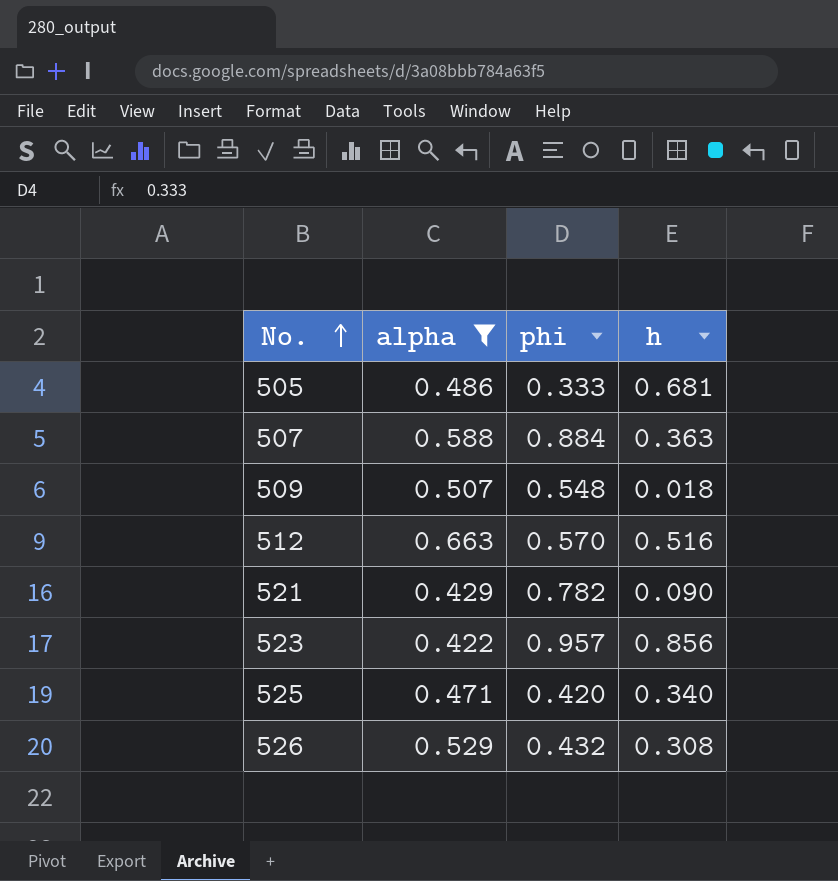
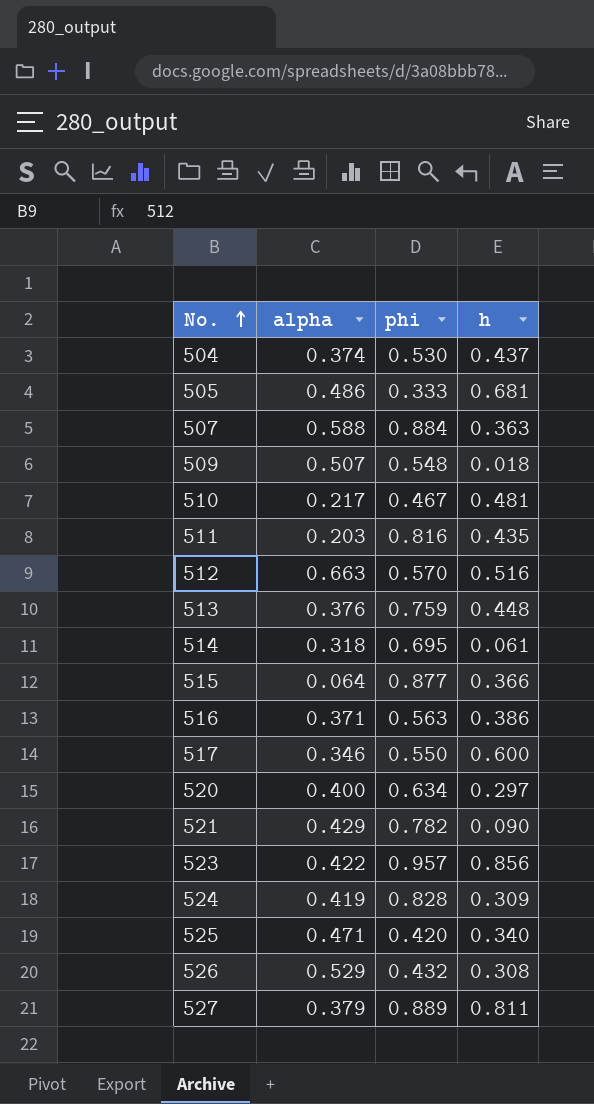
filter: alpha >= 0.422 -> none

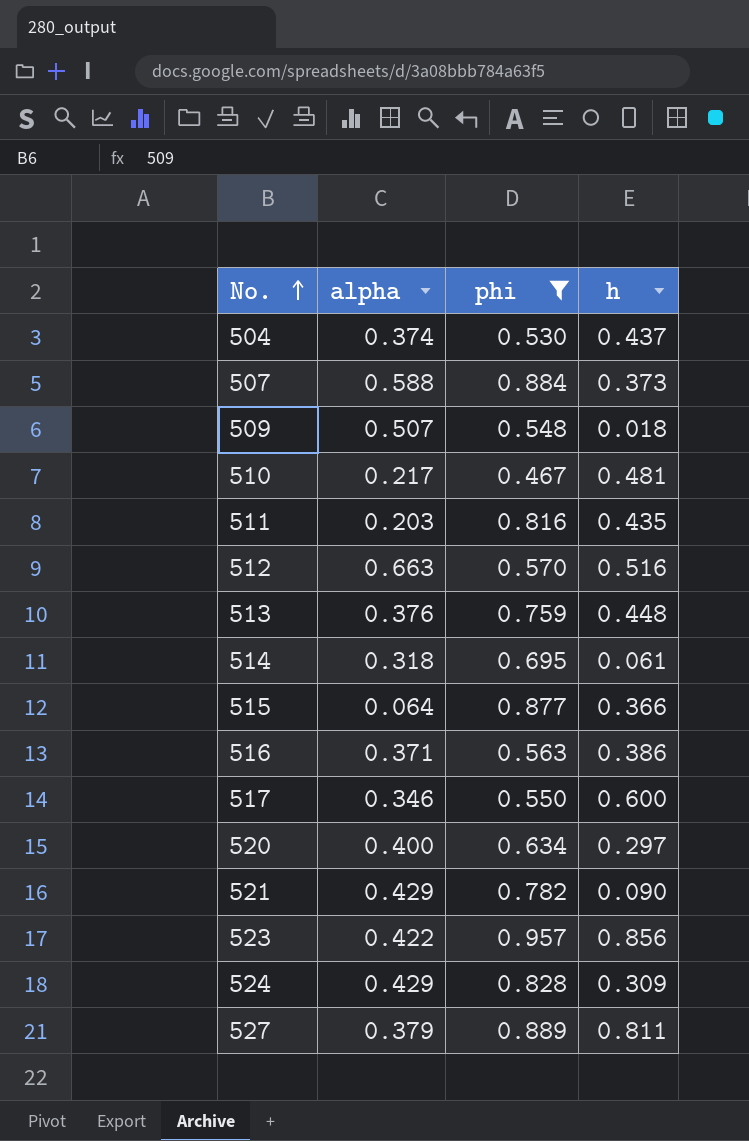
filter: none -> phi >= 0.467
507 | h: 0.363 -> 0.373
524 | alpha: 0.419 -> 0.429

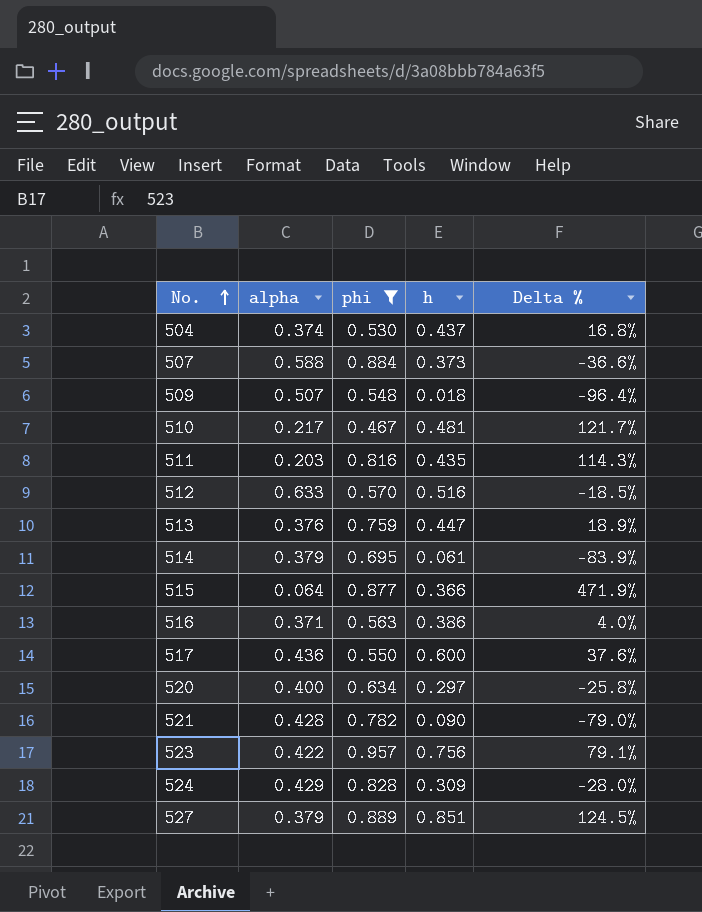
column Delta % | formula: none -> ([h] - [alpha]) / [alpha]
512 | alpha: 0.663 -> 0.633
513 | h: 0.448 -> 0.447
514 | alpha: 0.318 -> 0.379
517 | alpha: 0.346 -> 0.436
521 | alpha: 0.429 -> 0.428
523 | h: 0.856 -> 0.756
527 | h: 0.811 -> 0.851

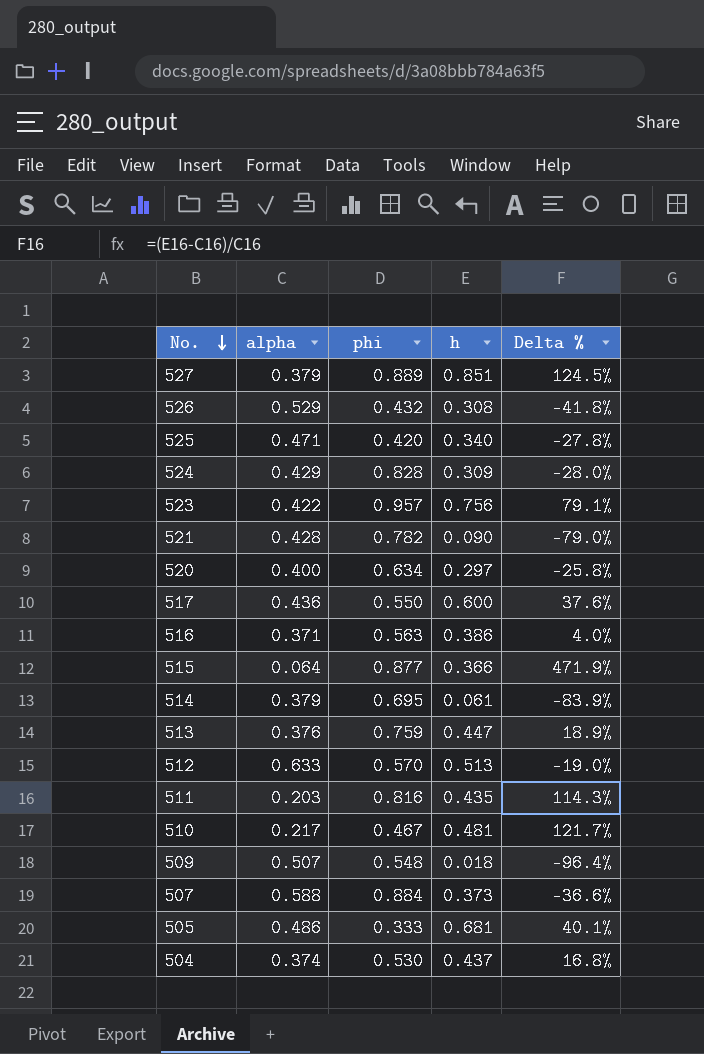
filter: phi >= 0.467 -> none
row order: No. ascending -> No. descending
512 | h: 0.516 -> 0.513
512 | Delta %: -18.5% -> -19.0%

